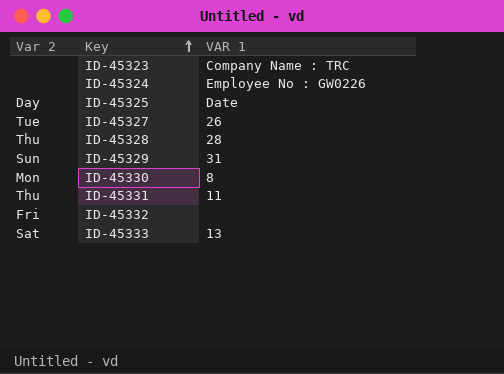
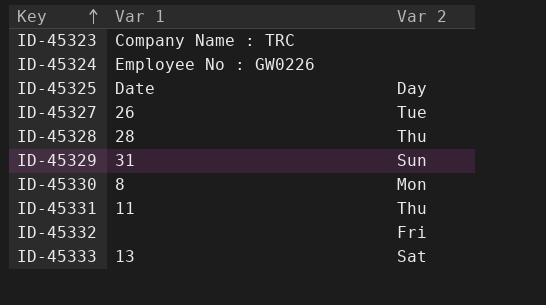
column name: VAR 1 -> Var 1
column Var 2 | position: 1 -> 3

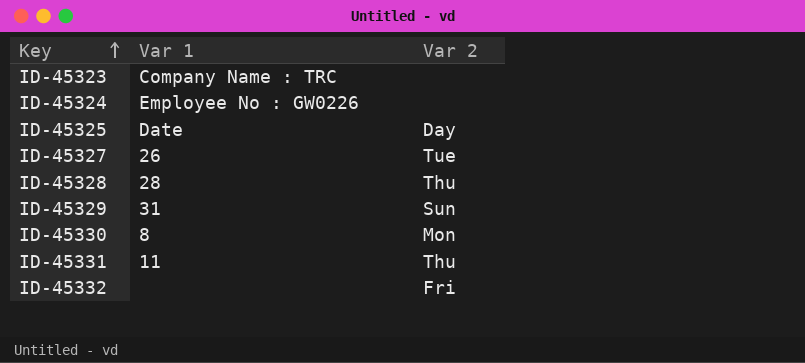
row ID-45333: 13 | Sat -> none

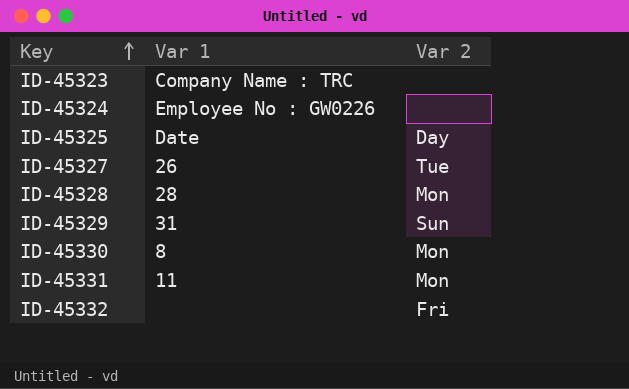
ID-45328 | Var 2: Thu -> Mon
ID-45331 | Var 2: Thu -> Mon

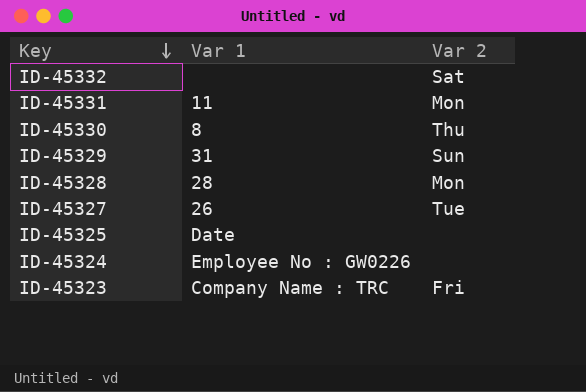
row order: Key ascending -> Key descending
ID-45332 | Var 2: Fri -> Sat
ID-45330 | Var 2: Mon -> Thu
ID-45325 | Var 2: Day -> none
ID-45323 | Var 2: none -> Fri

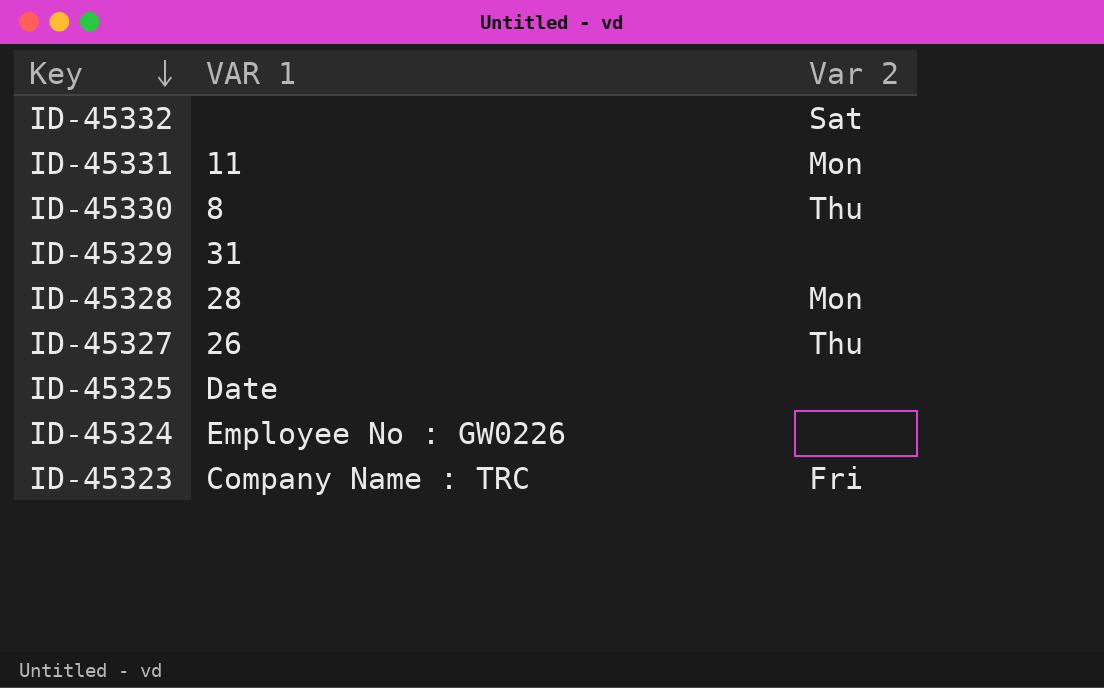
column name: Var 1 -> VAR 1
ID-45329 | Var 2: Sun -> none
ID-45327 | Var 2: Tue -> Thu

